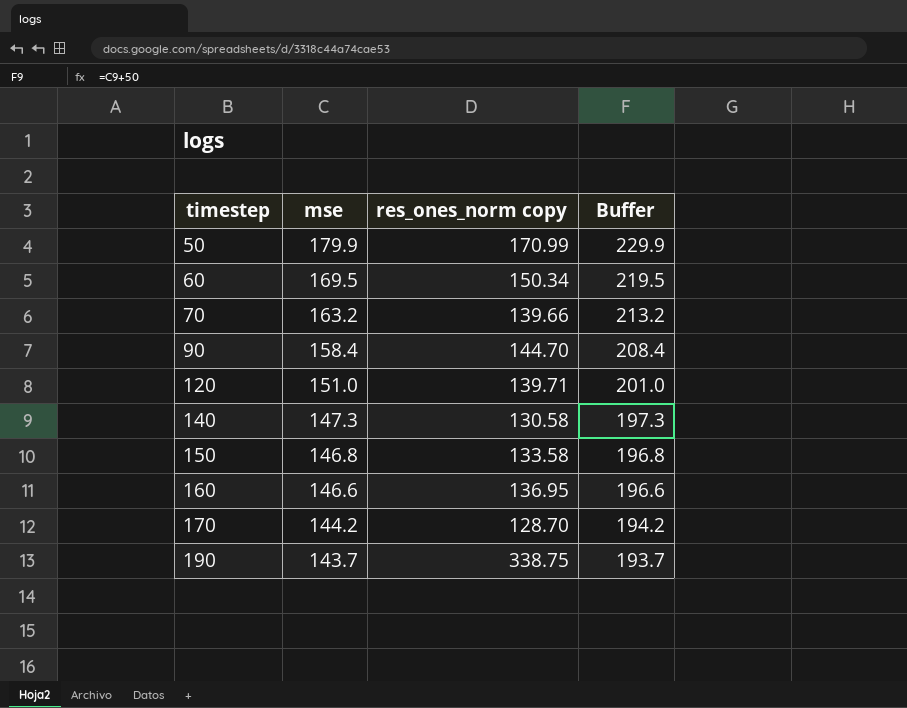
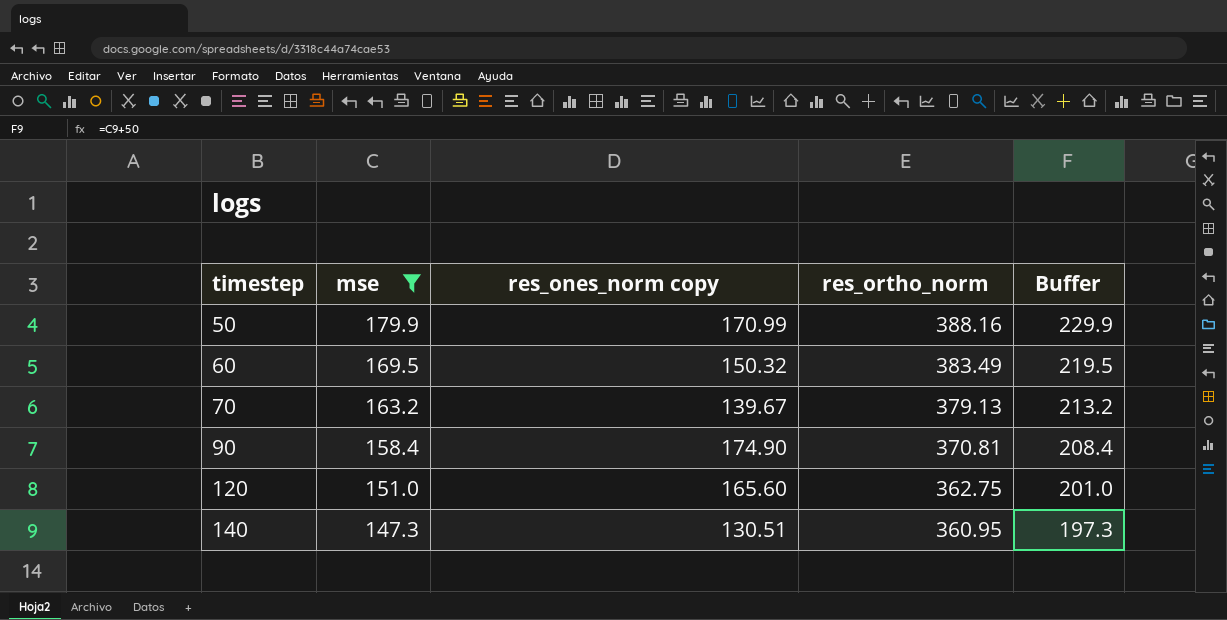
filter: none -> mse >= 147.3
column res_ortho_norm | position: none -> 4
60 | res_ones_norm copy: 150.34 -> 150.32
70 | res_ones_norm copy: 139.66 -> 139.67
90 | res_ones_norm copy: 144.70 -> 174.90
120 | res_ones_norm copy: 139.71 -> 165.60
140 | res_ones_norm copy: 130.58 -> 130.51

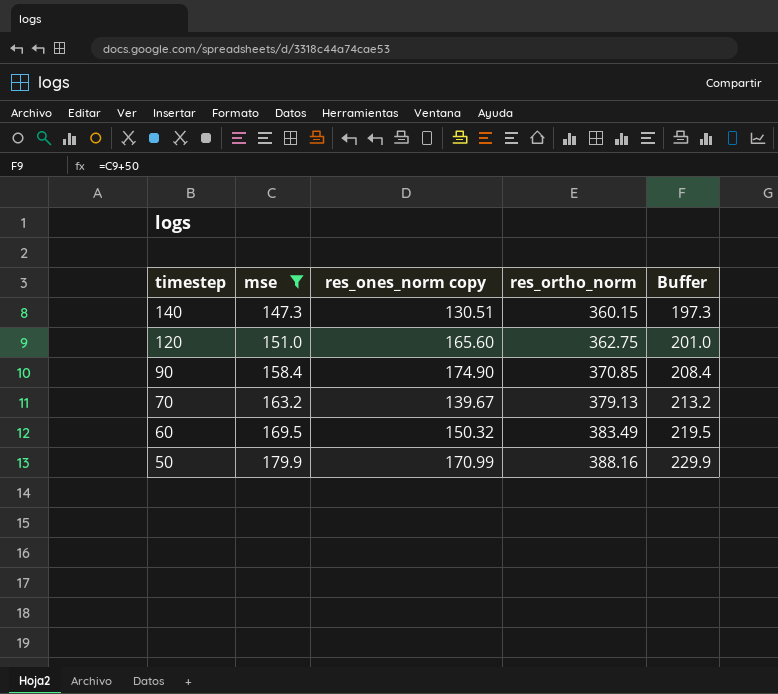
row order: timestep ascending -> timestep descending
140 | res_ortho_norm: 360.95 -> 360.15
90 | res_ortho_norm: 370.81 -> 370.85

